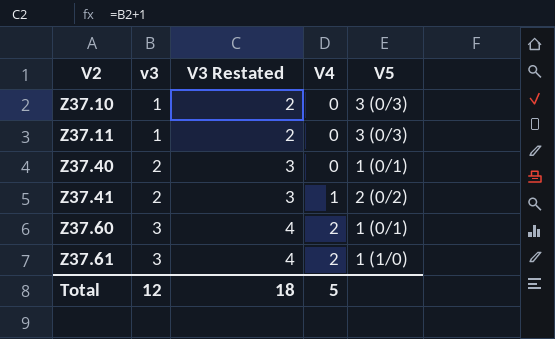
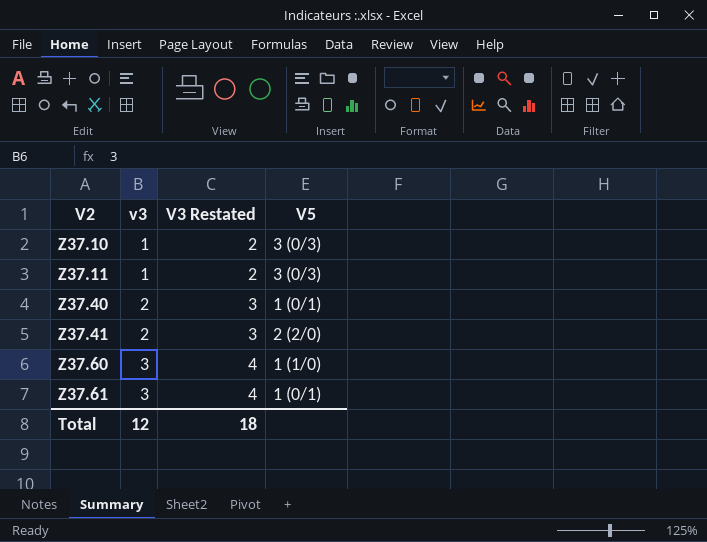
column V4 | position: 4 -> none
Z37.41 | V5: 2 (0/2) -> 2 (2/0)
Z37.60 | V5: 1 (0/1) -> 1 (1/0)
Z37.61 | V5: 1 (1/0) -> 1 (0/1)

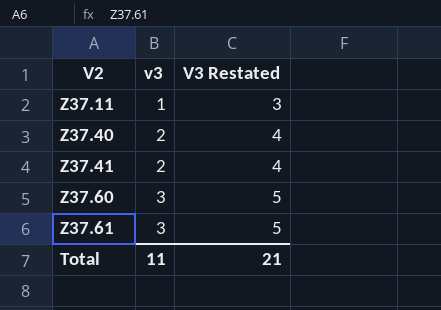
column V5 | position: 4 -> none
column V3 Restated | formula: [v3] + 1 -> [v3] + 2
row Z37.10: 1 | 2 | 3 (0/3) -> none
Total | v3: 12 -> 11
Total | V3 Restated: 18 -> 21

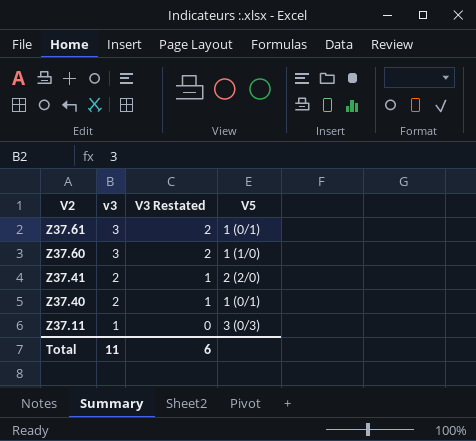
row order: V2 ascending -> V2 descending
column V3 Restated | formula: [v3] + 2 -> [v3] - 1
column V5 | position: none -> 4
Total | V3 Restated: 21 -> 6

